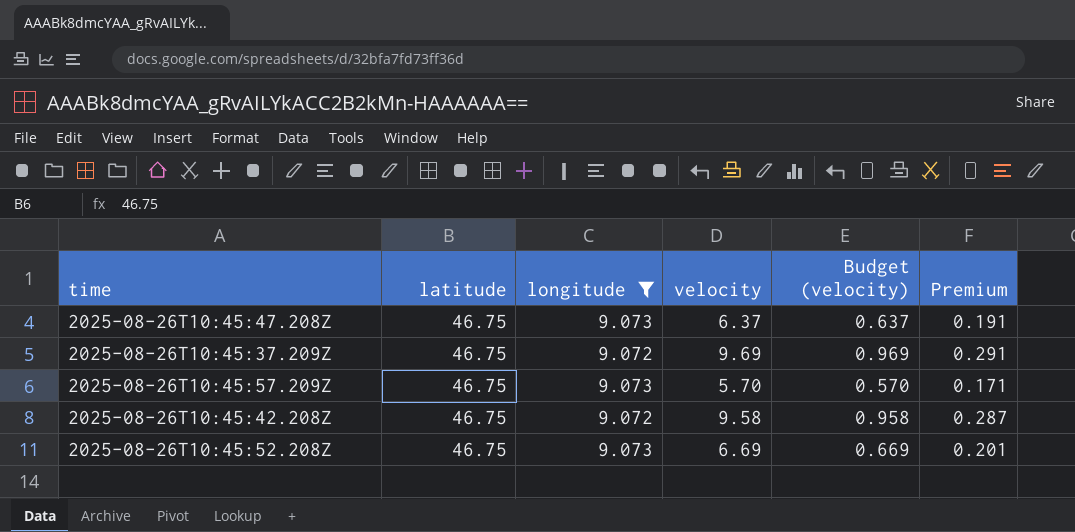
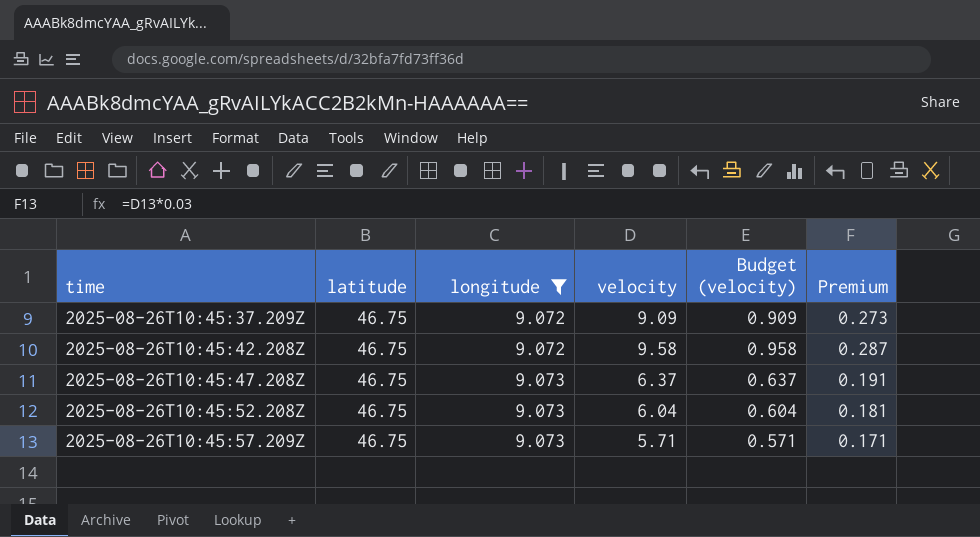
row order: none -> time ascending
2025-08-26T10:45:37.209Z | velocity: 9.69 -> 9.09
2025-08-26T10:45:37.209Z | Budget (velocity): 0.969 -> 0.909
2025-08-26T10:45:37.209Z | Premium: 0.291 -> 0.273
2025-08-26T10:45:52.208Z | velocity: 6.69 -> 6.04
2025-08-26T10:45:52.208Z | Budget (velocity): 0.669 -> 0.604
2025-08-26T10:45:52.208Z | Premium: 0.201 -> 0.181
2025-08-26T10:45:57.209Z | velocity: 5.70 -> 5.71
2025-08-26T10:45:57.209Z | Budget (velocity): 0.570 -> 0.571

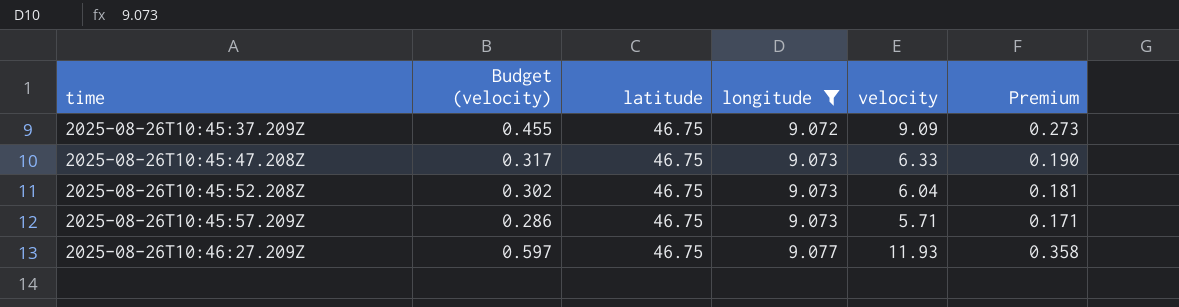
column Budget (velocity) | formula: [velocity] * 0.1 -> [velocity] * 0.05
column Budget (velocity) | position: 5 -> 2
row 2025-08-26T10:45:42.208Z: 46.75 | 9.072 | 9.58 | 0.958 | 0.287 -> none
2025-08-26T10:45:47.208Z | velocity: 6.37 -> 6.33
2025-08-26T10:45:47.208Z | Premium: 0.191 -> 0.190
row 2025-08-26T10:46:27.209Z: none -> 0.597 | 46.75 | 9.077 | 11.93 | 0.358

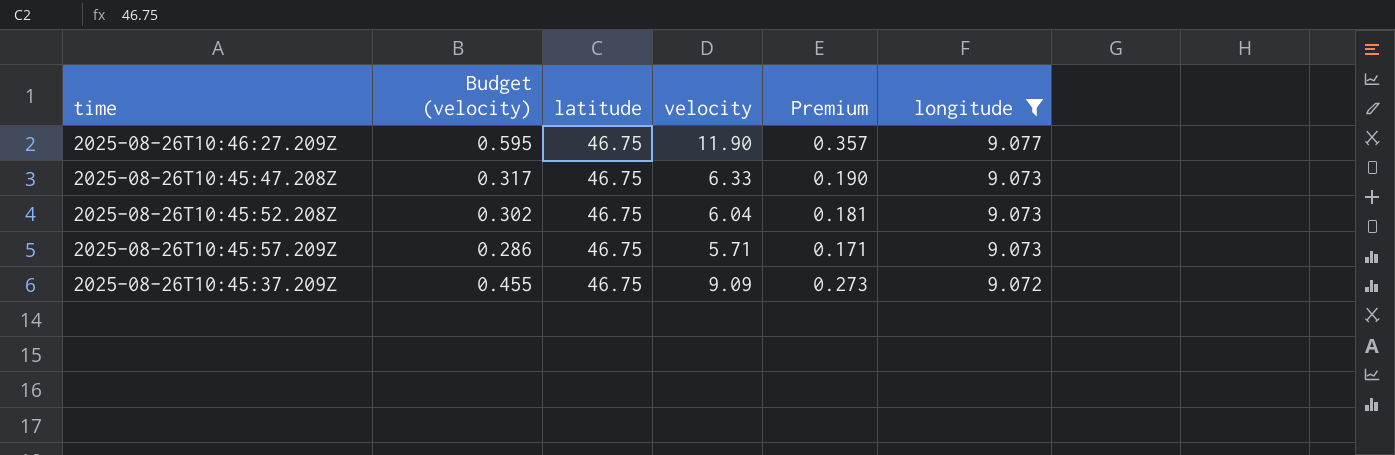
row order: time ascending -> longitude descending
column longitude | position: 4 -> 6
2025-08-26T10:46:27.209Z | Budget (velocity): 0.597 -> 0.595
2025-08-26T10:46:27.209Z | velocity: 11.93 -> 11.90
2025-08-26T10:46:27.209Z | Premium: 0.358 -> 0.357

